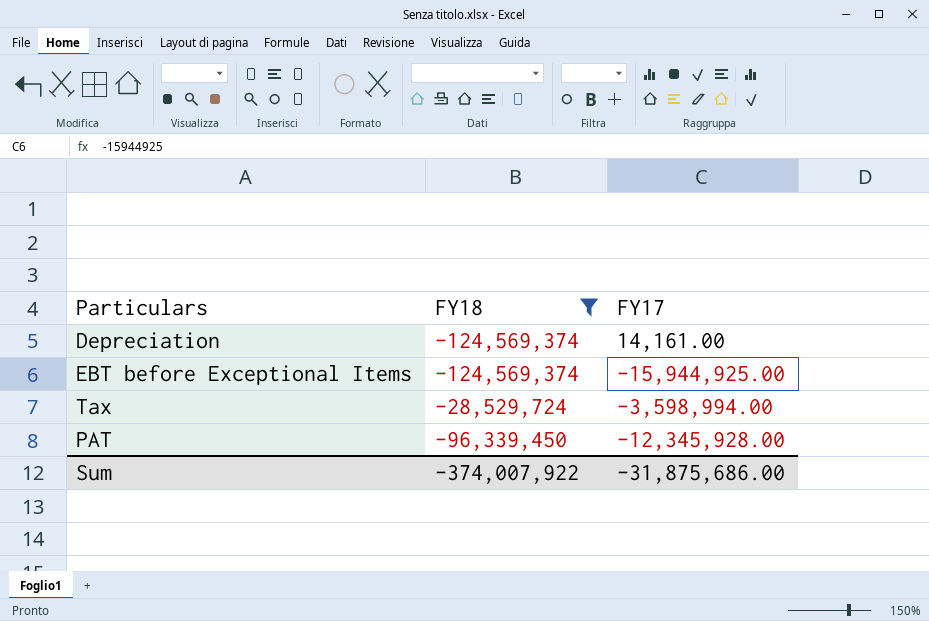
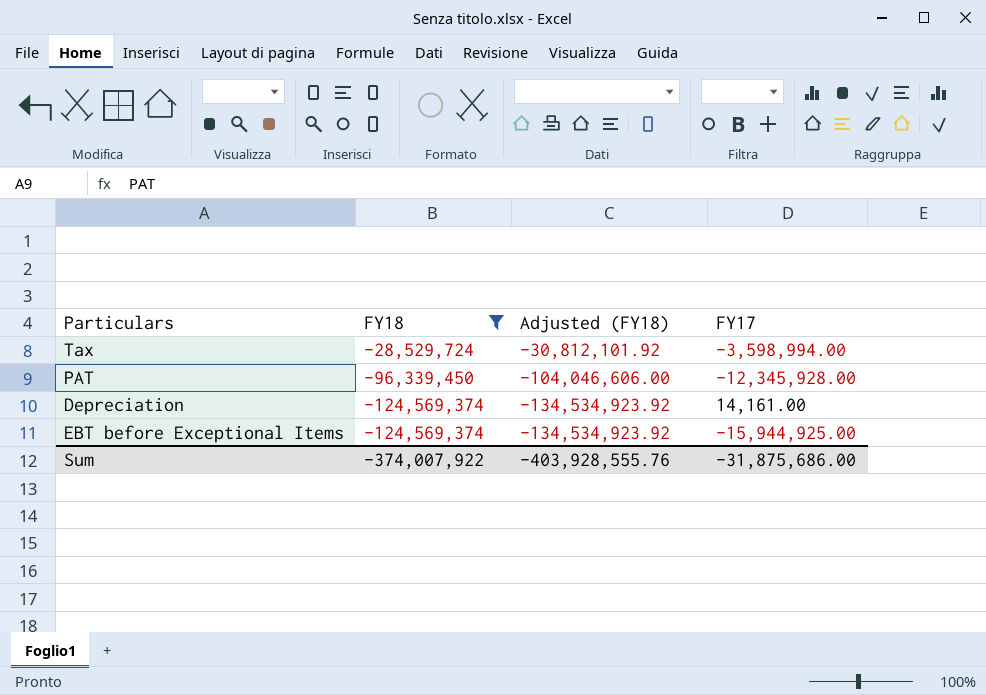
row order: none -> FY18 descending
column Adjusted (FY18) | formula: none -> [FY18] * 1.08

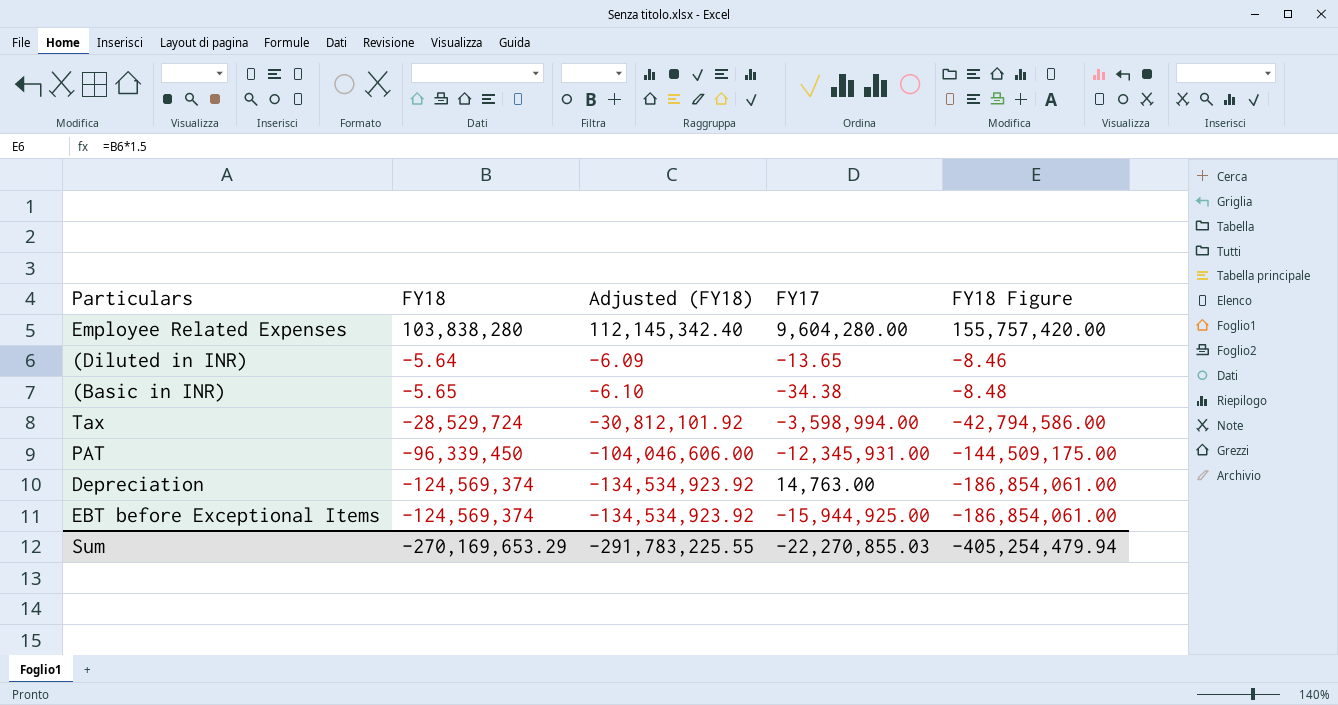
filter: FY18 <= -28,529,724 -> none
column FY18 Figure | formula: none -> [FY18] * 1.5
PAT | FY17: -12,345,928.00 -> -12,345,931.00
Depreciation | FY17: 14,161.00 -> 14,763.00
Sum | FY18: -374,007,922 -> -270,169,653.29
Sum | Adjusted (FY18): -403,928,555.76 -> -291,783,225.55
Sum | FY17: -31,875,686.00 -> -22,270,855.03

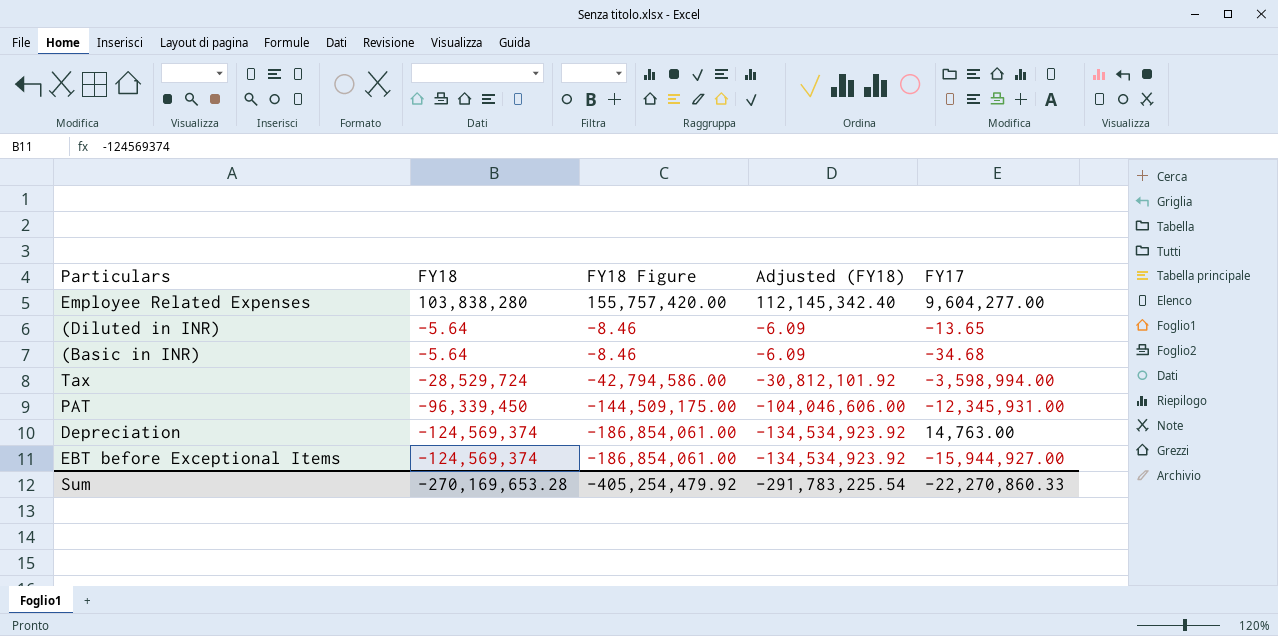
column FY18 Figure | position: 5 -> 3
Employee Related Expenses | FY17: 9,604,280.00 -> 9,604,277.00
(Basic in INR) | FY18: -5.65 -> -5.64
(Basic in INR) | FY18 Figure: -8.48 -> -8.46
(Basic in INR) | Adjusted (FY18): -6.10 -> -6.09
(Basic in INR) | FY17: -34.38 -> -34.68
EBT before Exceptional Items | FY17: -15,944,925.00 -> -15,944,927.00
Sum | FY18: -270,169,653.29 -> -270,169,653.28
Sum | FY18 Figure: -405,254,479.94 -> -405,254,479.92
Sum | Adjusted (FY18): -291,783,225.55 -> -291,783,225.54
Sum | FY17: -22,270,855.03 -> -22,270,860.33

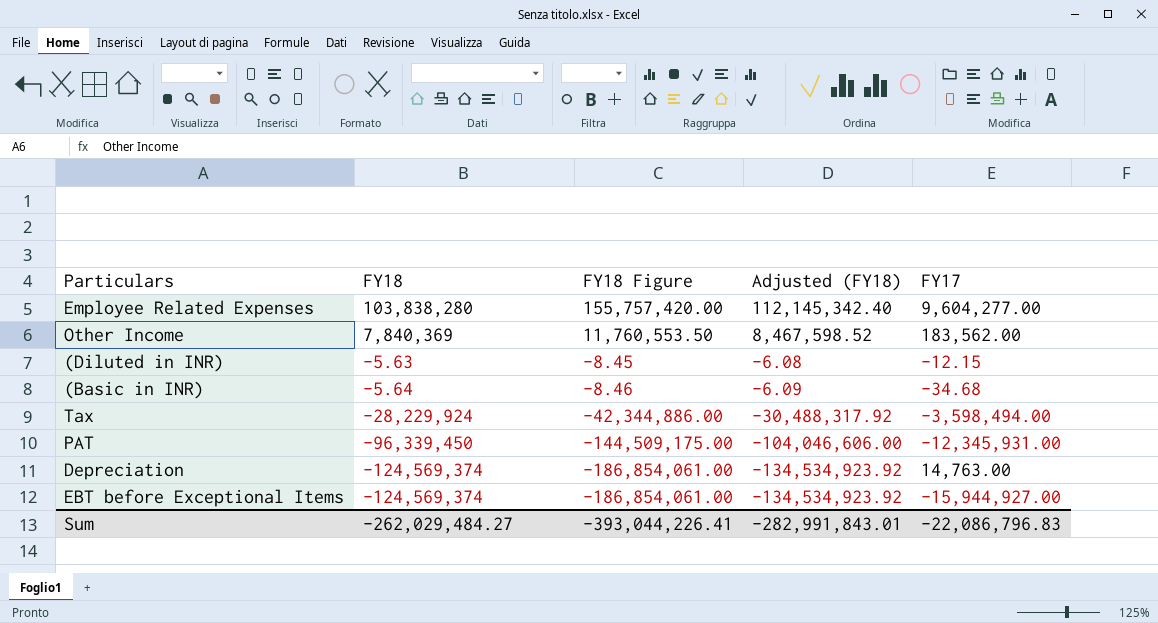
row Other Income: none -> 7,840,369 | 11,760,553.50 | 8,467,598.52 | 183,562.00
(Diluted in INR) | FY18: -5.64 -> -5.63
(Diluted in INR) | FY18 Figure: -8.46 -> -8.45
(Diluted in INR) | Adjusted (FY18): -6.09 -> -6.08
(Diluted in INR) | FY17: -13.65 -> -12.15
Tax | FY18: -28,529,724 -> -28,229,924
Tax | FY18 Figure: -42,794,586.00 -> -42,344,886.00
Tax | Adjusted (FY18): -30,812,101.92 -> -30,488,317.92
Tax | FY17: -3,598,994.00 -> -3,598,494.00
Sum | FY18: -270,169,653.28 -> -262,029,484.27
Sum | FY18 Figure: -405,254,479.92 -> -393,044,226.41
Sum | Adjusted (FY18): -291,783,225.54 -> -282,991,843.01
Sum | FY17: -22,270,860.33 -> -22,086,796.83

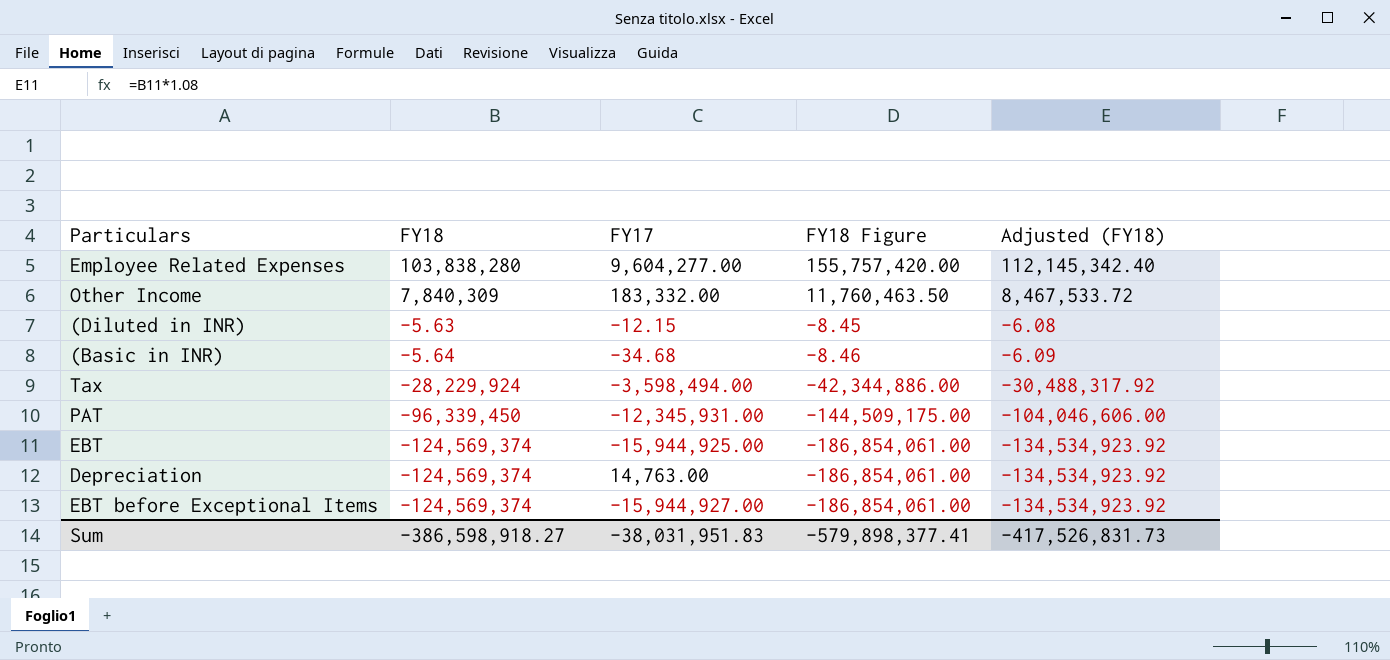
column FY17 | position: 5 -> 3
Other Income | FY18: 7,840,369 -> 7,840,309
Other Income | FY17: 183,562.00 -> 183,332.00
Other Income | FY18 Figure: 11,760,553.50 -> 11,760,463.50
Other Income | Adjusted (FY18): 8,467,598.52 -> 8,467,533.72
row EBT: none -> -124,569,374 | -15,944,925.00 | -186,854,061.00 | -134,534,923.92
Sum | FY18: -262,029,484.27 -> -386,598,918.27
Sum | FY17: -22,086,796.83 -> -38,031,951.83
Sum | FY18 Figure: -393,044,226.41 -> -579,898,377.41
Sum | Adjusted (FY18): -282,991,843.01 -> -417,526,831.73

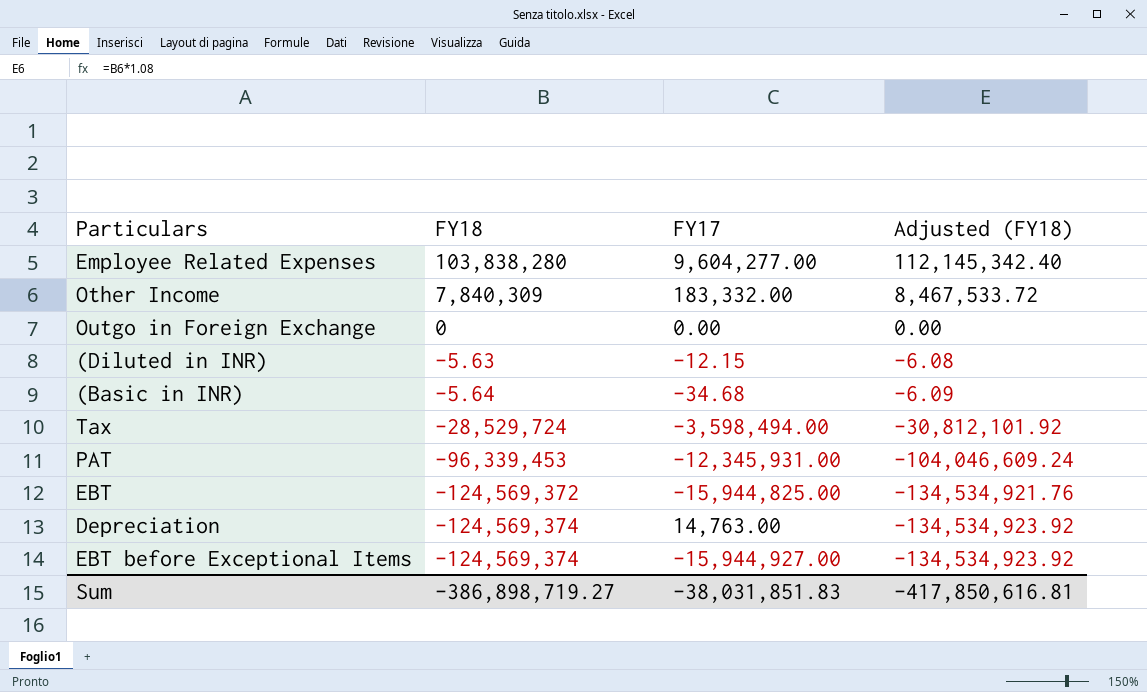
column FY18 Figure | formula: [FY18] * 1.5 -> none
row Outgo in Foreign Exchange: none -> 0 | 0.00 | 0.00
Tax | FY18: -28,229,924 -> -28,529,724
Tax | Adjusted (FY18): -30,488,317.92 -> -30,812,101.92
PAT | FY18: -96,339,450 -> -96,339,453
PAT | Adjusted (FY18): -104,046,606.00 -> -104,046,609.24
EBT | FY18: -124,569,374 -> -124,569,372
EBT | FY17: -15,944,925.00 -> -15,944,825.00
EBT | Adjusted (FY18): -134,534,923.92 -> -134,534,921.76
Sum | FY18: -386,598,918.27 -> -386,898,719.27
Sum | FY17: -38,031,951.83 -> -38,031,851.83
Sum | Adjusted (FY18): -417,526,831.73 -> -417,850,616.81

